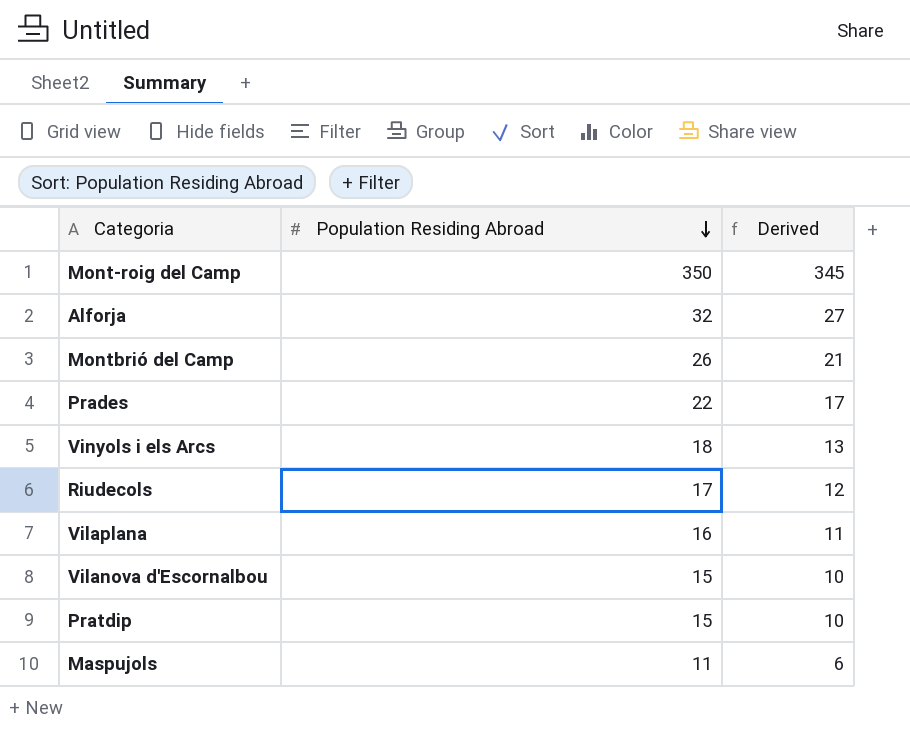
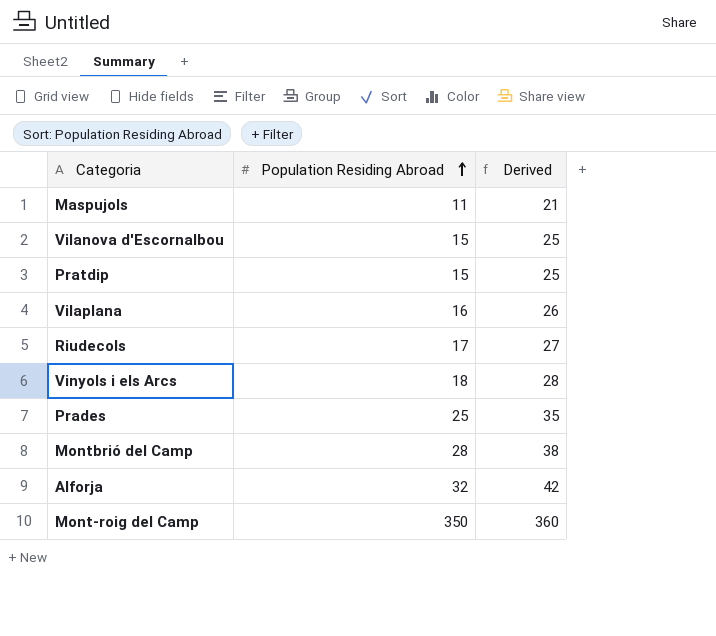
row order: Population Residing Abroad descending -> Population Residing Abroad ascending
column Derived | formula: [Population Residing Abroad] - 5 -> [Population Residing Abroad] + 10
Prades | Population Residing Abroad: 22 -> 25
Montbrió del Camp | Population Residing Abroad: 26 -> 28

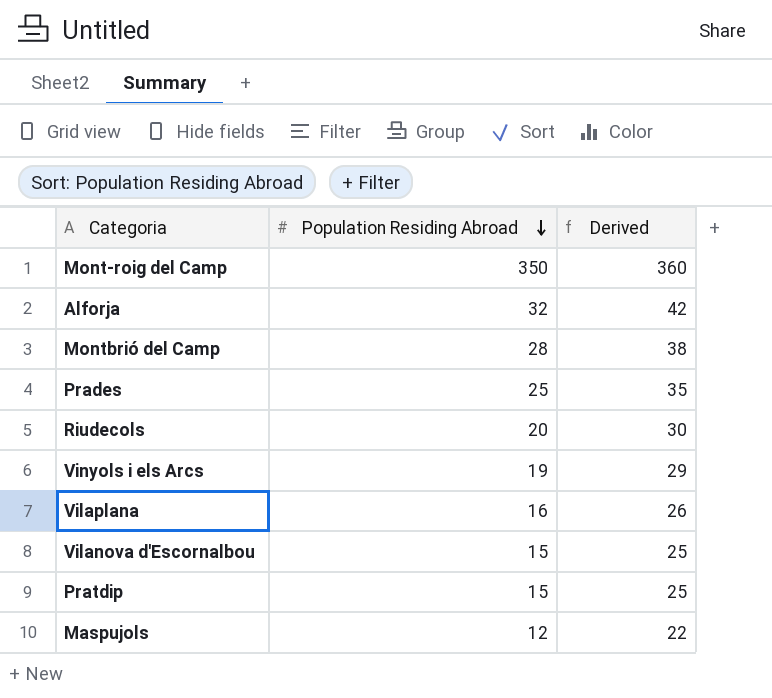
row order: Population Residing Abroad ascending -> Population Residing Abroad descending
Riudecols | Population Residing Abroad: 17 -> 20
Riudecols | Derived: 27 -> 30
Vinyols i els Arcs | Population Residing Abroad: 18 -> 19
Vinyols i els Arcs | Derived: 28 -> 29
Maspujols | Population Residing Abroad: 11 -> 12
Maspujols | Derived: 21 -> 22

